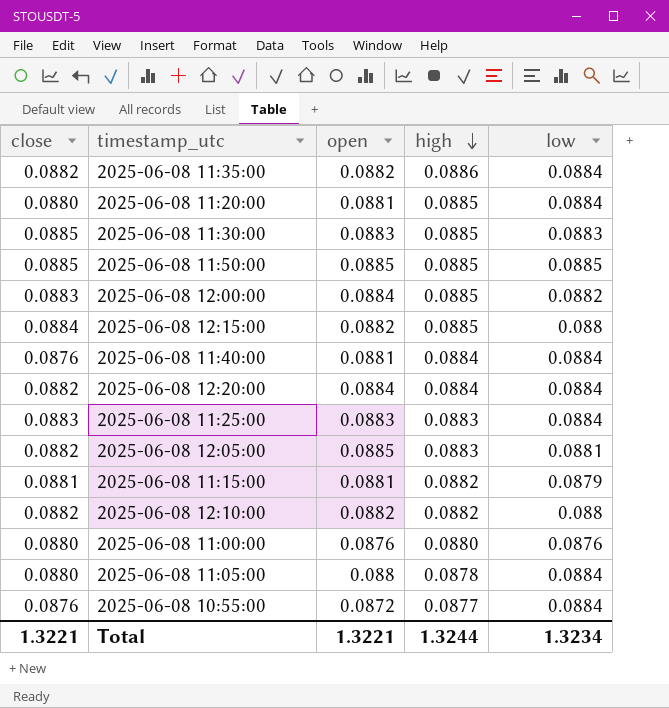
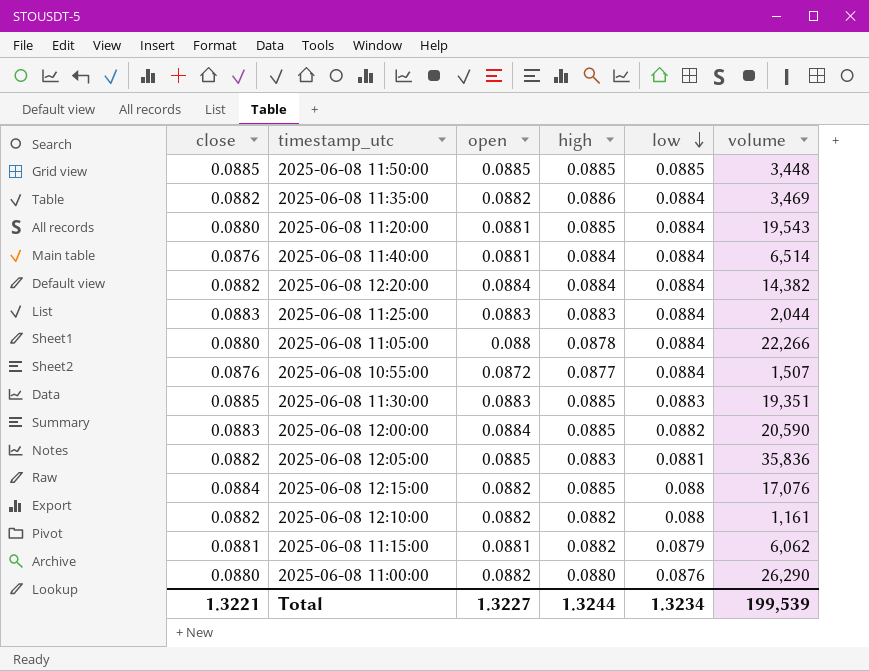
row order: high descending -> low descending
column volume | position: none -> 6
2025-06-08 11:00:00 | open: 0.0876 -> 0.0882
Total | open: 1.3221 -> 1.3227

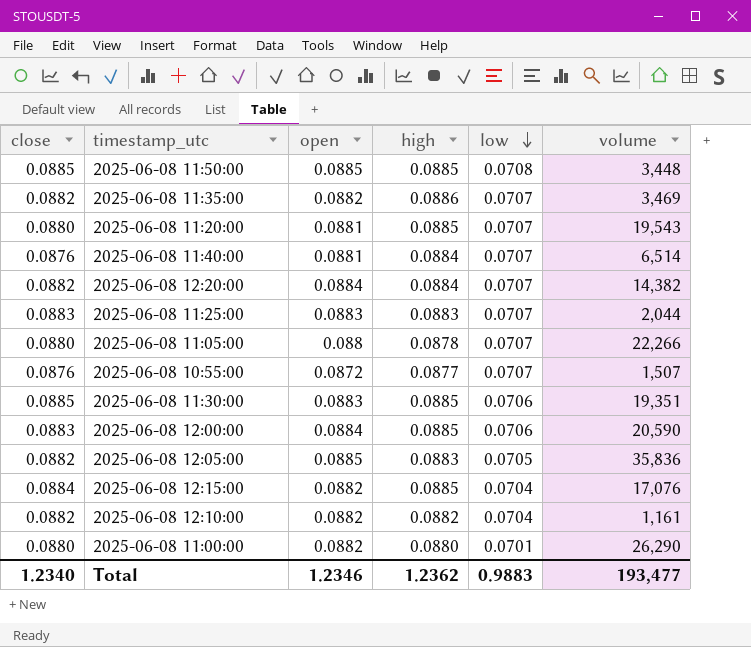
row 2025-06-08 11:15:00: 0.0881 | 0.0881 | 0.0882 | 0.0879 | 6,062 -> none
2025-06-08 11:50:00 | low: 0.0885 -> 0.0708
2025-06-08 11:35:00 | low: 0.0884 -> 0.0707
2025-06-08 11:20:00 | low: 0.0884 -> 0.0707
2025-06-08 11:40:00 | low: 0.0884 -> 0.0707
2025-06-08 12:20:00 | low: 0.0884 -> 0.0707
2025-06-08 11:25:00 | low: 0.0884 -> 0.0707
2025-06-08 11:05:00 | low: 0.0884 -> 0.0707
2025-06-08 10:55:00 | low: 0.0884 -> 0.0707
2025-06-08 11:30:00 | low: 0.0883 -> 0.0706
2025-06-08 12:00:00 | low: 0.0882 -> 0.0706
2025-06-08 12:05:00 | low: 0.0881 -> 0.0705
2025-06-08 12:15:00 | low: 0.088 -> 0.0704
2025-06-08 12:10:00 | low: 0.088 -> 0.0704
2025-06-08 11:00:00 | low: 0.0876 -> 0.0701
Total | close: 1.3221 -> 1.2340
Total | open: 1.3227 -> 1.2346
Total | high: 1.3244 -> 1.2362
Total | low: 1.3234 -> 0.9883
Total | volume: 199,539 -> 193,477

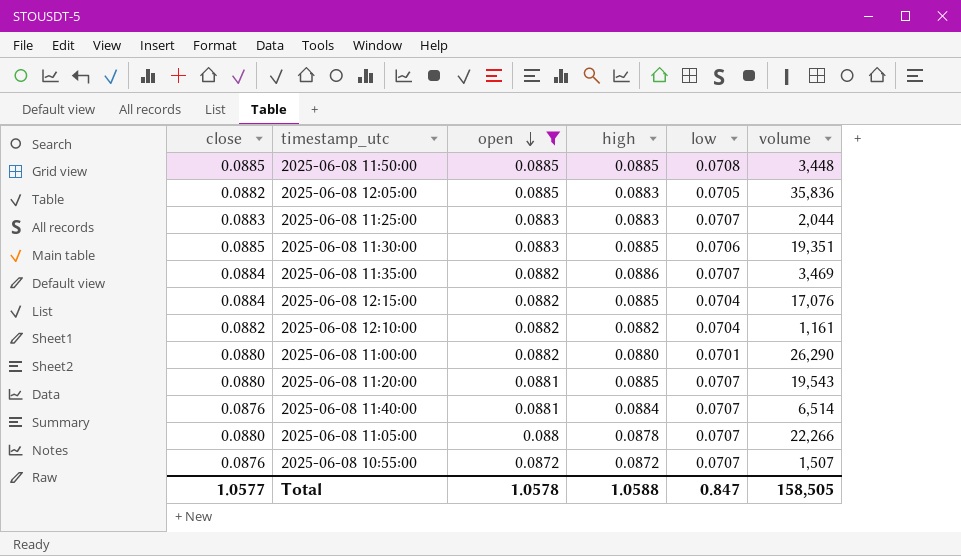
filter: none -> open != 0.0884
row order: low descending -> open descending
2025-06-08 11:35:00 | close: 0.0882 -> 0.0884
2025-06-08 10:55:00 | high: 0.0877 -> 0.0872
Total | close: 1.2340 -> 1.0577
Total | open: 1.2346 -> 1.0578
Total | high: 1.2362 -> 1.0588
Total | low: 0.9883 -> 0.847
Total | volume: 193,477 -> 158,505

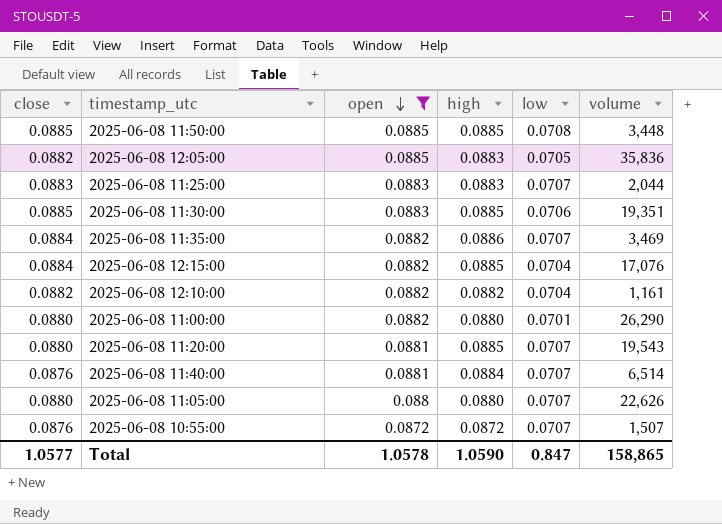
2025-06-08 11:05:00 | high: 0.0878 -> 0.0880
2025-06-08 11:05:00 | volume: 22,266 -> 22,626
Total | high: 1.0588 -> 1.0590
Total | volume: 158,505 -> 158,865

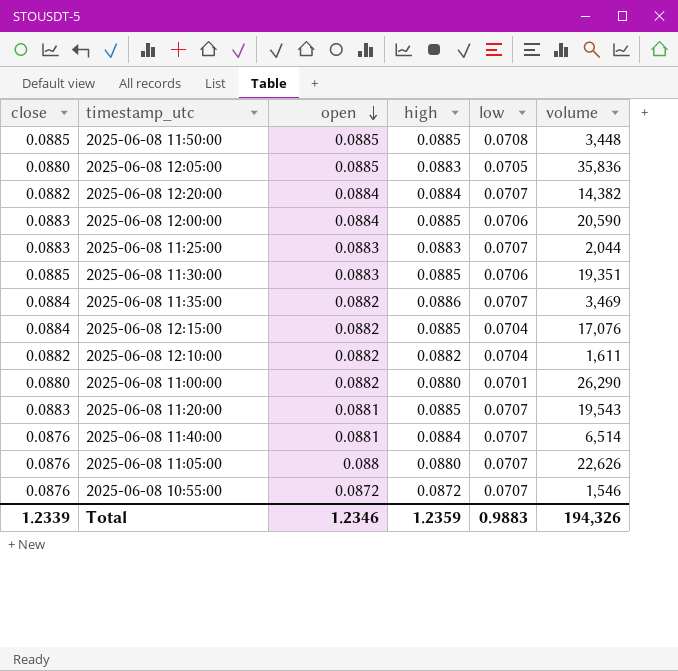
filter: open != 0.0884 -> none
2025-06-08 12:05:00 | close: 0.0882 -> 0.0880
2025-06-08 12:10:00 | volume: 1,161 -> 1,611
2025-06-08 11:20:00 | close: 0.0880 -> 0.0883
2025-06-08 11:05:00 | close: 0.0880 -> 0.0876
2025-06-08 10:55:00 | volume: 1,507 -> 1,546
Total | close: 1.0577 -> 1.2339
Total | open: 1.0578 -> 1.2346
Total | high: 1.0590 -> 1.2359
Total | low: 0.847 -> 0.9883
Total | volume: 158,865 -> 194,326

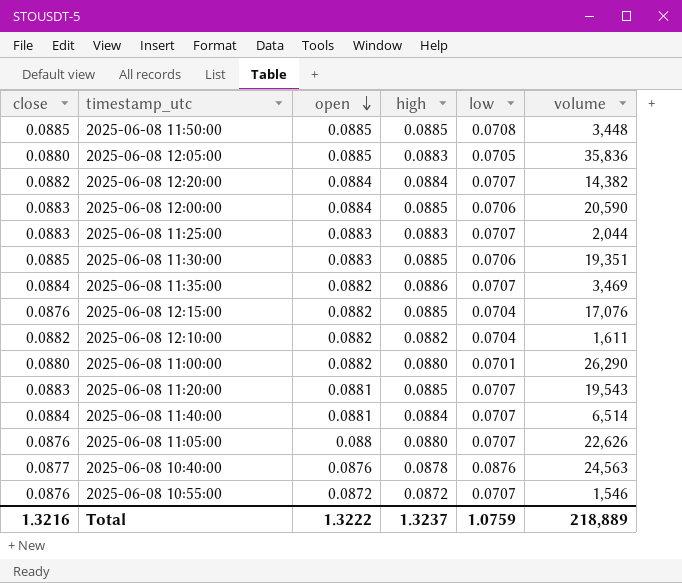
2025-06-08 12:15:00 | close: 0.0884 -> 0.0876
2025-06-08 11:40:00 | close: 0.0876 -> 0.0884
row 2025-06-08 10:40:00: none -> 0.0877 | 0.0876 | 0.0878 | 0.0876 | 24,563
Total | close: 1.2339 -> 1.3216
Total | open: 1.2346 -> 1.3222
Total | high: 1.2359 -> 1.3237
Total | low: 0.9883 -> 1.0759
Total | volume: 194,326 -> 218,889

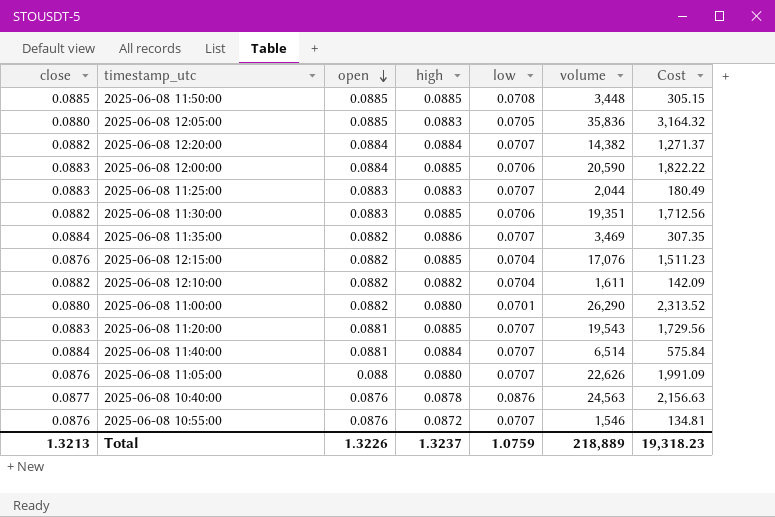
column Cost | formula: none -> [high] * [volume]
2025-06-08 11:30:00 | close: 0.0885 -> 0.0882
2025-06-08 10:55:00 | open: 0.0872 -> 0.0876
Total | close: 1.3216 -> 1.3213
Total | open: 1.3222 -> 1.3226

